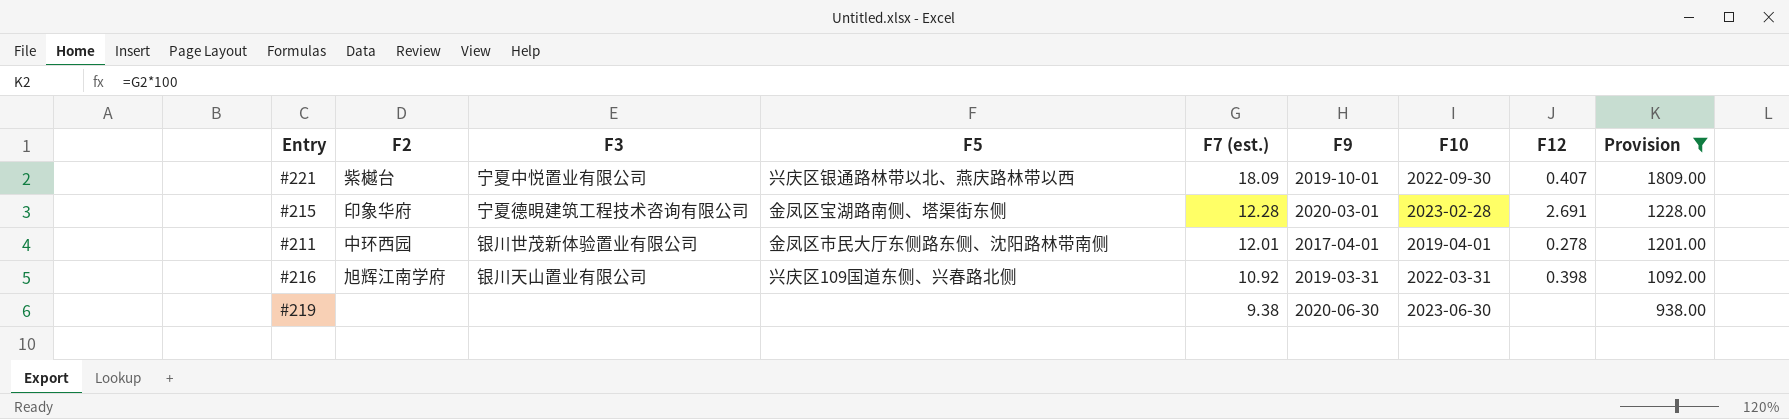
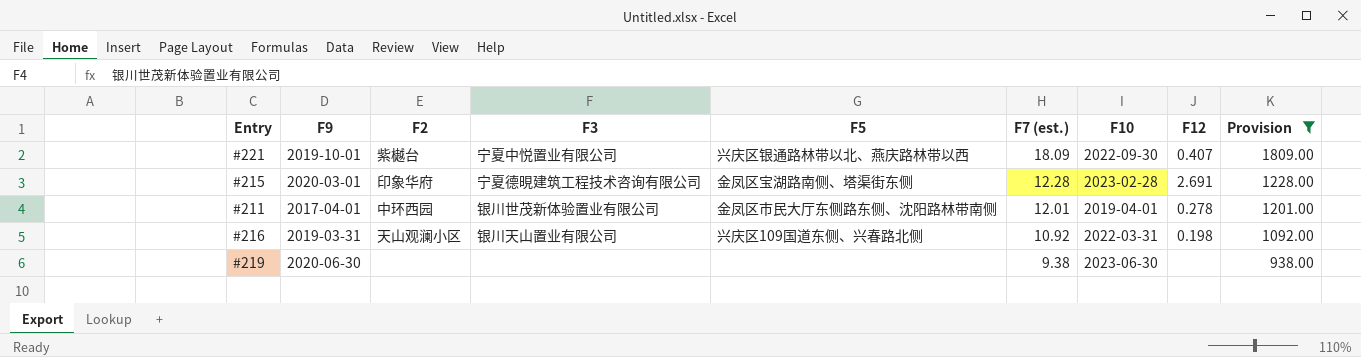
column F9 | position: 6 -> 2
#216 | F2: 旭辉江南学府 -> 天山观澜小区
#216 | F12: 0.398 -> 0.198

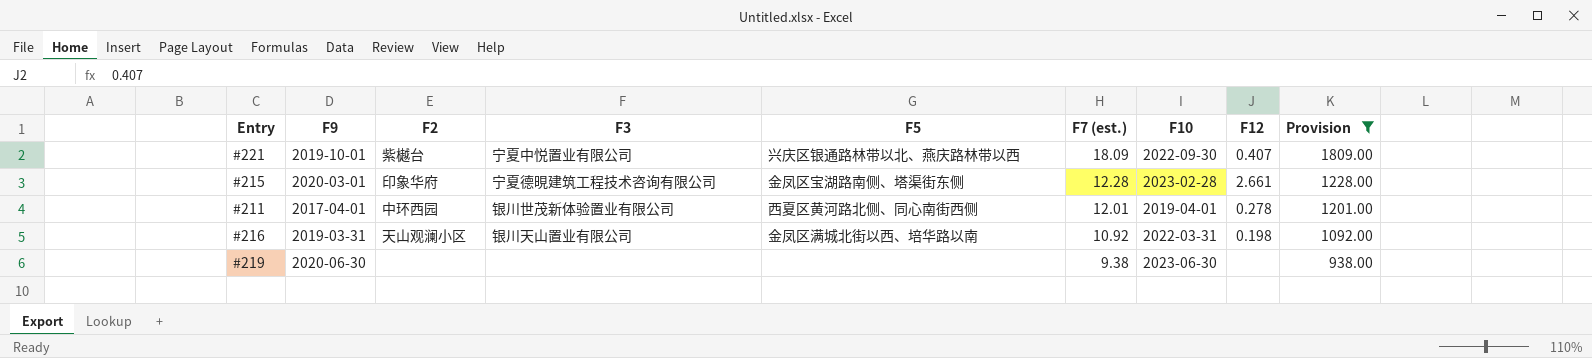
#215 | F12: 2.691 -> 2.661
#211 | F5: 金凤区市民大厅东侧路东侧、沈阳路林带南侧 -> 西夏区黄河路北侧、同心南街西侧
#216 | F5: 兴庆区109国道东侧、兴春路北侧 -> 金凤区满城北街以西、培华路以南

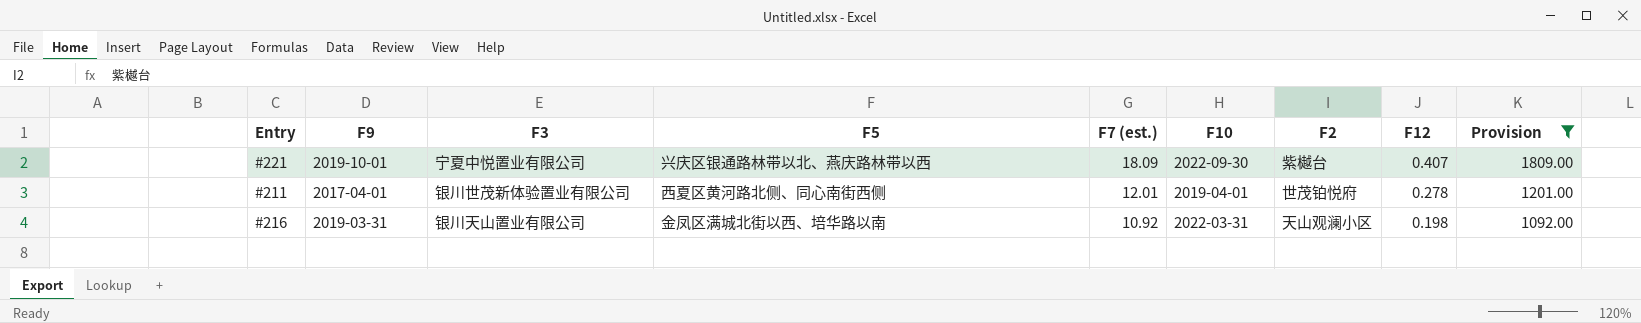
column F2 | position: 3 -> 7
row #215: 2020-03-01 | 印象华府 | 宁夏德晛建筑工程技术咨询有限公司 | 金凤区宝湖路南侧、塔渠街东侧 | 12.28 | 2023-02-28 | 2.661 | 1228.00 -> none
row #219: 2020-06-30 | none | none | none | 9.38 | 2023-06-30 | none | 938.00 -> none
#211 | F2: 中环西园 -> 世茂铂悦府

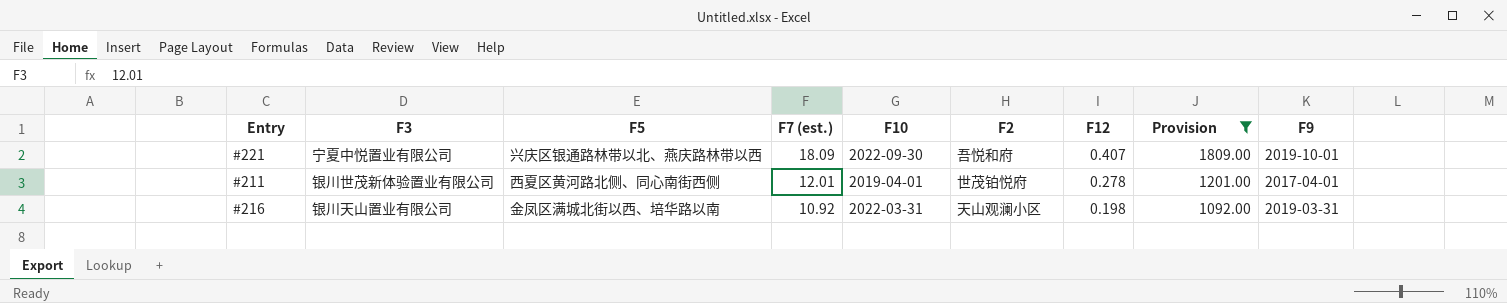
column F9 | position: 2 -> 9
#221 | F2: 紫樾台 -> 吾悦和府

